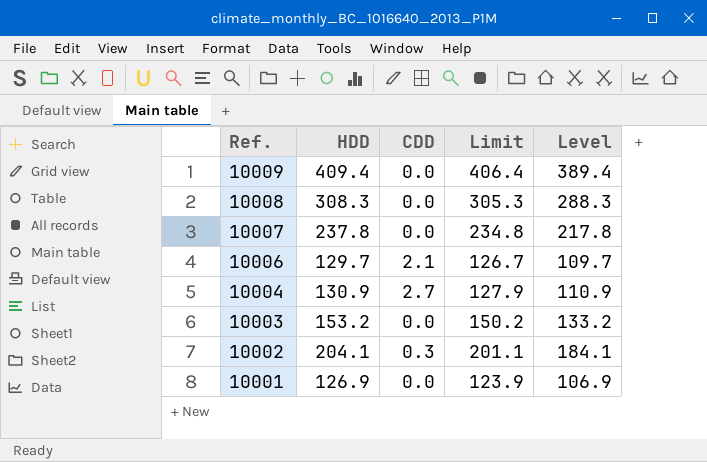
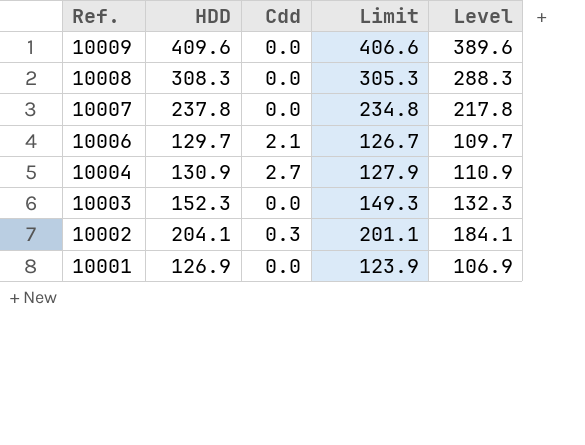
column name: CDD -> Cdd
10009 | HDD: 409.4 -> 409.6
10009 | Limit: 406.4 -> 406.6
10009 | Level: 389.4 -> 389.6
10003 | HDD: 153.2 -> 152.3
10003 | Limit: 150.2 -> 149.3
10003 | Level: 133.2 -> 132.3

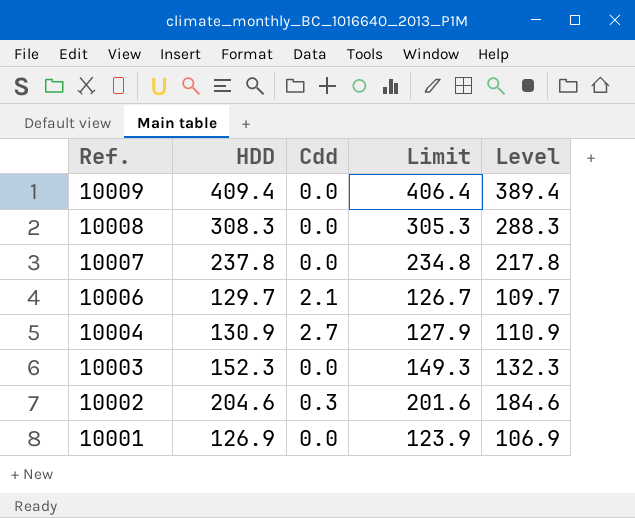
10009 | HDD: 409.6 -> 409.4
10009 | Limit: 406.6 -> 406.4
10009 | Level: 389.6 -> 389.4
10002 | HDD: 204.1 -> 204.6
10002 | Limit: 201.1 -> 201.6
10002 | Level: 184.1 -> 184.6

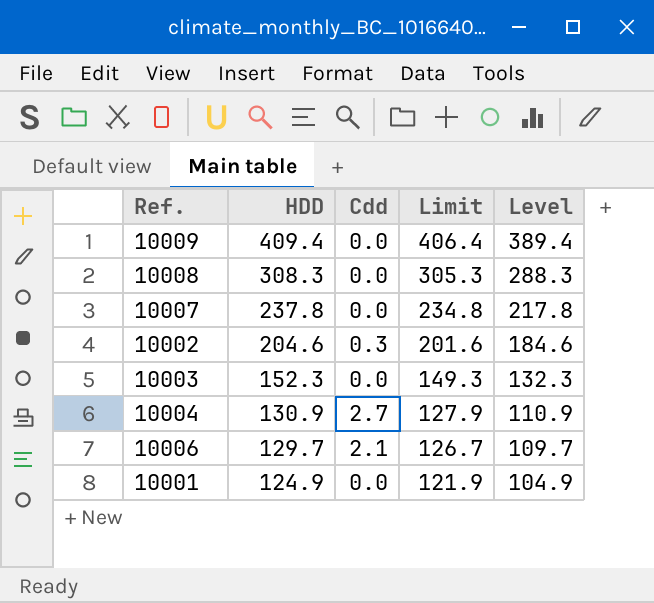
row order: Ref. descending -> HDD descending
10001 | HDD: 126.9 -> 124.9
10001 | Limit: 123.9 -> 121.9
10001 | Level: 106.9 -> 104.9

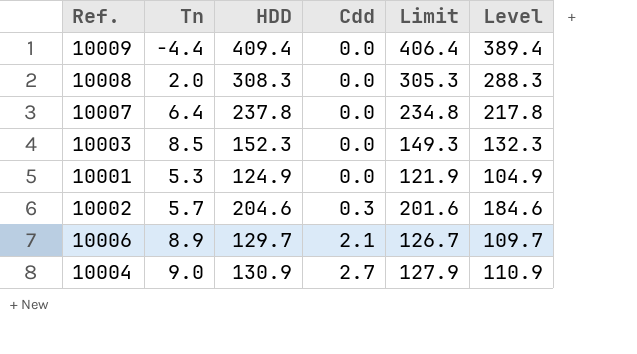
row order: HDD descending -> Cdd ascending
column Tn | position: none -> 2

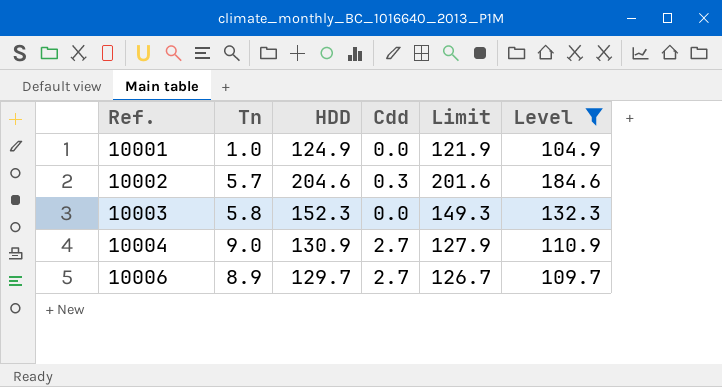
filter: none -> Level <= 184.6
row order: Cdd ascending -> Ref. ascending
10001 | Tn: 5.3 -> 1.0
10003 | Tn: 8.5 -> 5.8
10006 | Cdd: 2.1 -> 2.7

